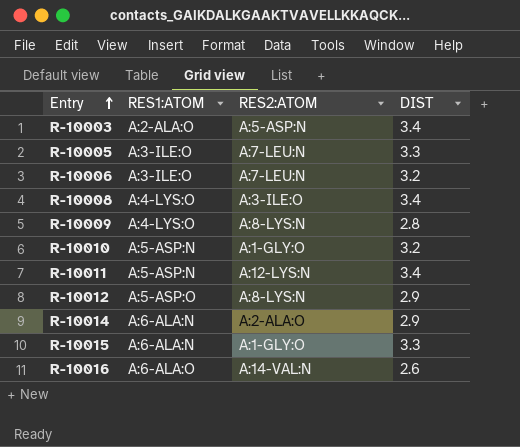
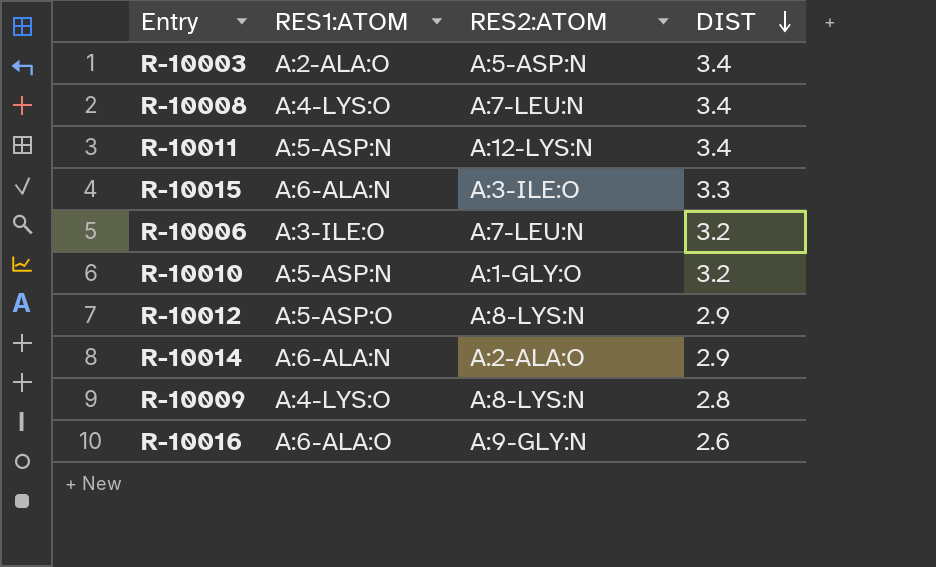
row order: Entry ascending -> DIST descending
row R-10005: A:3-ILE:O | A:7-LEU:N | 3.3 -> none
R-10008 | RES2:ATOM: A:3-ILE:O -> A:7-LEU:N
R-10015 | RES2:ATOM: A:1-GLY:O -> A:3-ILE:O
R-10016 | RES2:ATOM: A:14-VAL:N -> A:9-GLY:N

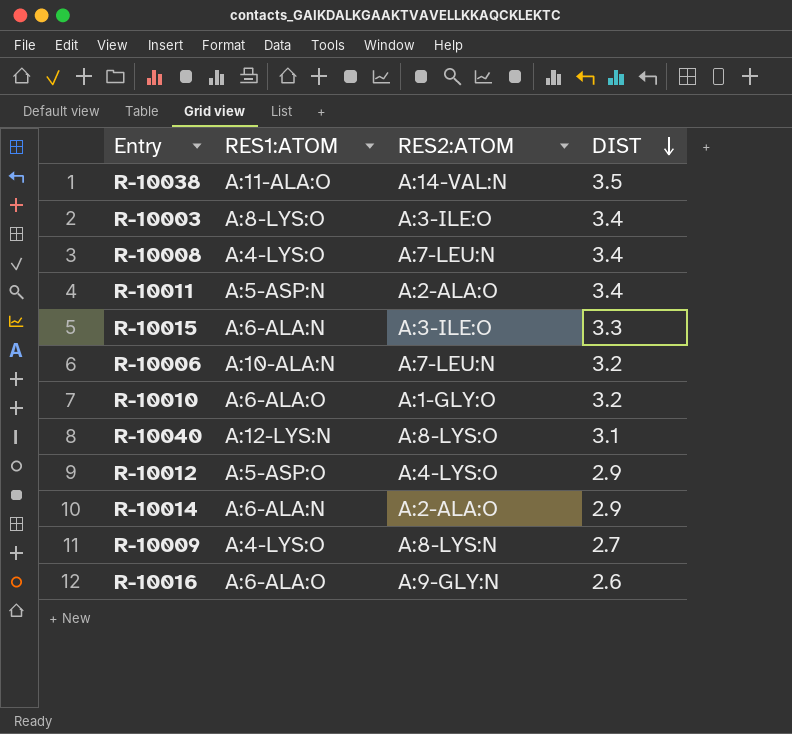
row R-10038: none -> A:11-ALA:O | A:14-VAL:N | 3.5
R-10003 | RES1:ATOM: A:2-ALA:O -> A:8-LYS:O
R-10003 | RES2:ATOM: A:5-ASP:N -> A:3-ILE:O
R-10011 | RES2:ATOM: A:12-LYS:N -> A:2-ALA:O
R-10006 | RES1:ATOM: A:3-ILE:O -> A:10-ALA:N
R-10010 | RES1:ATOM: A:5-ASP:N -> A:6-ALA:O
row R-10040: none -> A:12-LYS:N | A:8-LYS:O | 3.1
R-10012 | RES2:ATOM: A:8-LYS:N -> A:4-LYS:O
R-10009 | DIST: 2.8 -> 2.7

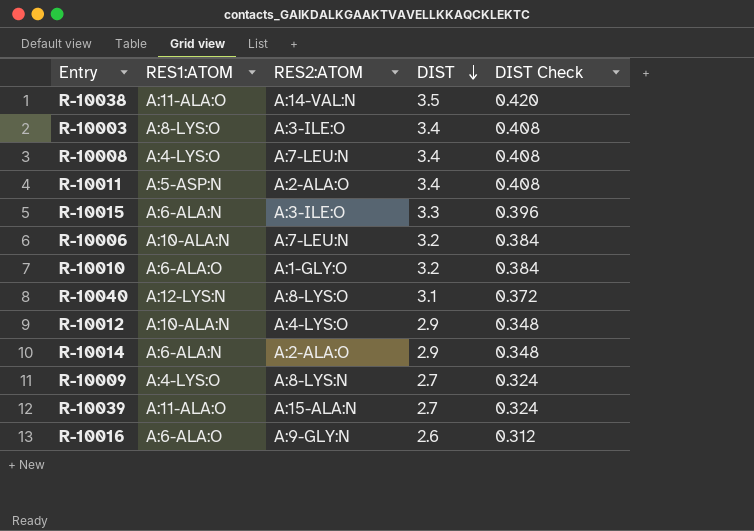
column DIST Check | formula: none -> [DIST] * 0.12
R-10012 | RES1:ATOM: A:5-ASP:O -> A:10-ALA:N
row R-10039: none -> A:11-ALA:O | A:15-ALA:N | 2.7 | 0.324

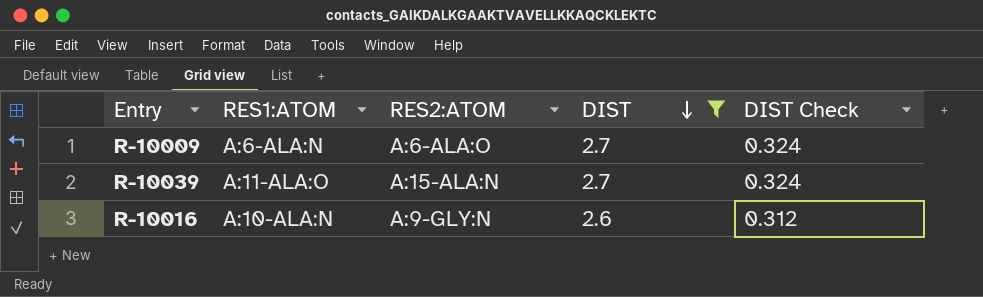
filter: none -> DIST <= 2.7
R-10009 | RES1:ATOM: A:4-LYS:O -> A:6-ALA:N
R-10009 | RES2:ATOM: A:8-LYS:N -> A:6-ALA:O
R-10016 | RES1:ATOM: A:6-ALA:O -> A:10-ALA:N

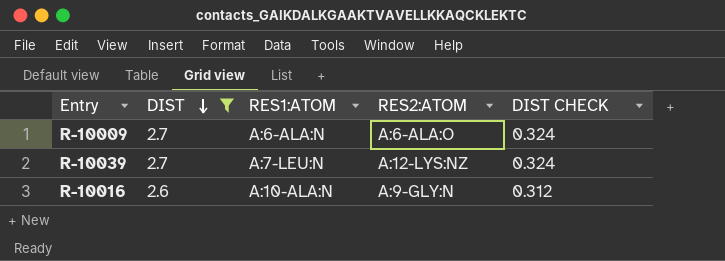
column DIST | position: 4 -> 2
column name: DIST Check -> DIST CHECK
R-10039 | RES1:ATOM: A:11-ALA:O -> A:7-LEU:N
R-10039 | RES2:ATOM: A:15-ALA:N -> A:12-LYS:NZ

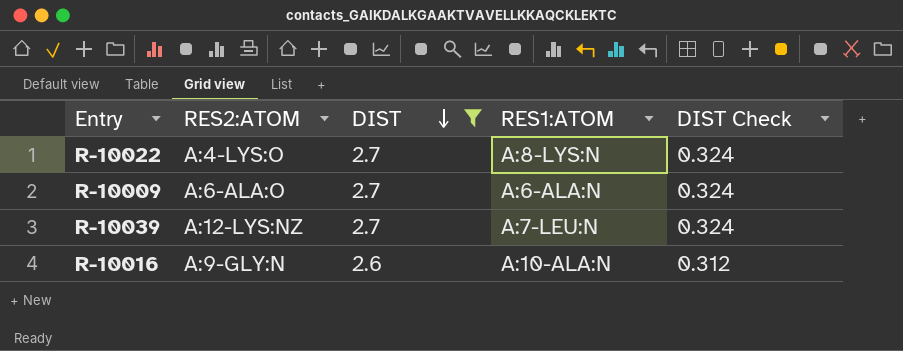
column RES2:ATOM | position: 4 -> 2
column name: DIST CHECK -> DIST Check
row R-10022: none -> A:4-LYS:O | 2.7 | A:8-LYS:N | 0.324

